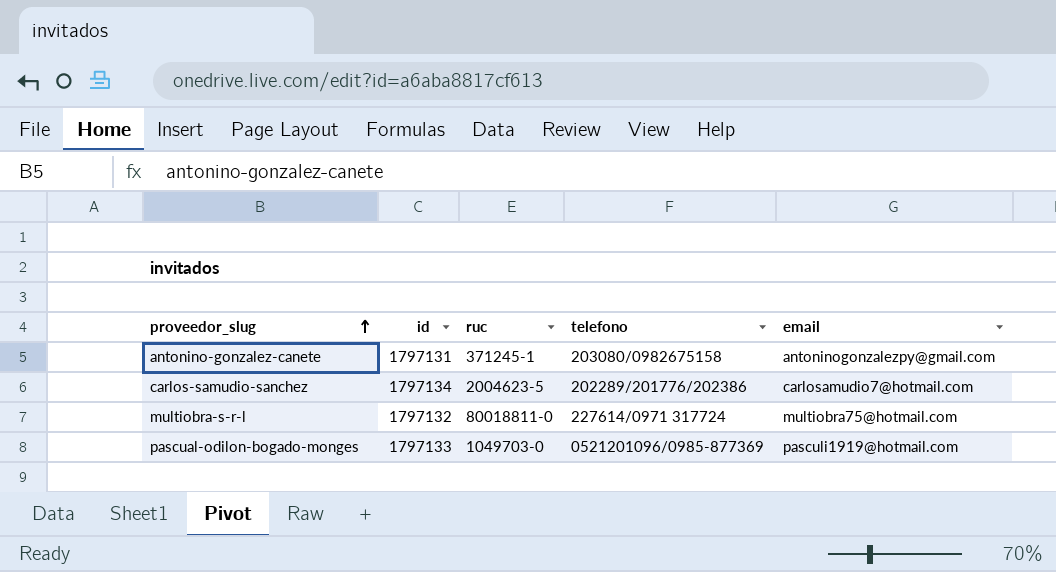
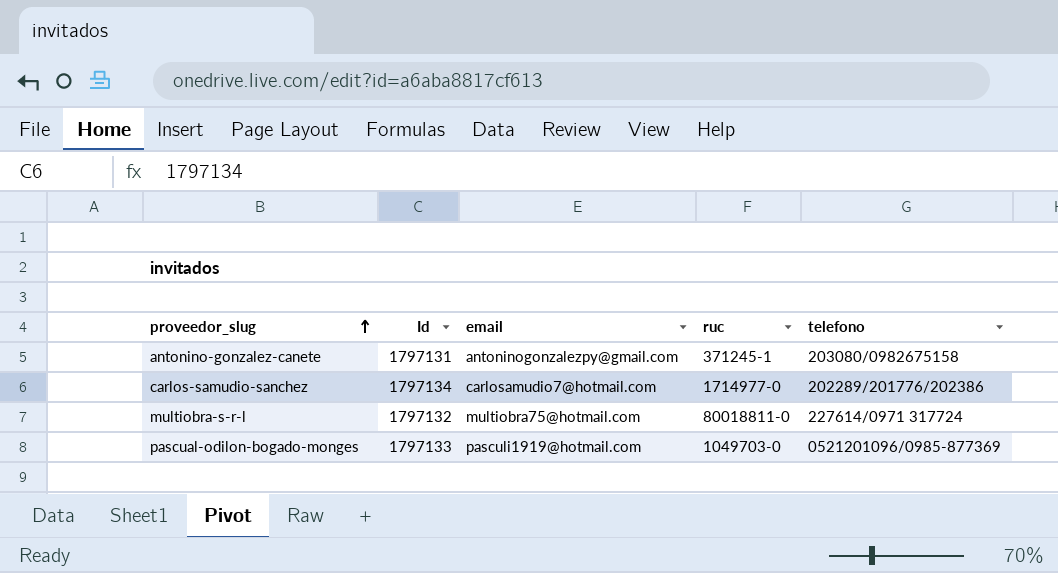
column name: id -> Id
column email | position: 5 -> 3
carlos-samudio-sanchez | ruc: 2004623-5 -> 1714977-0

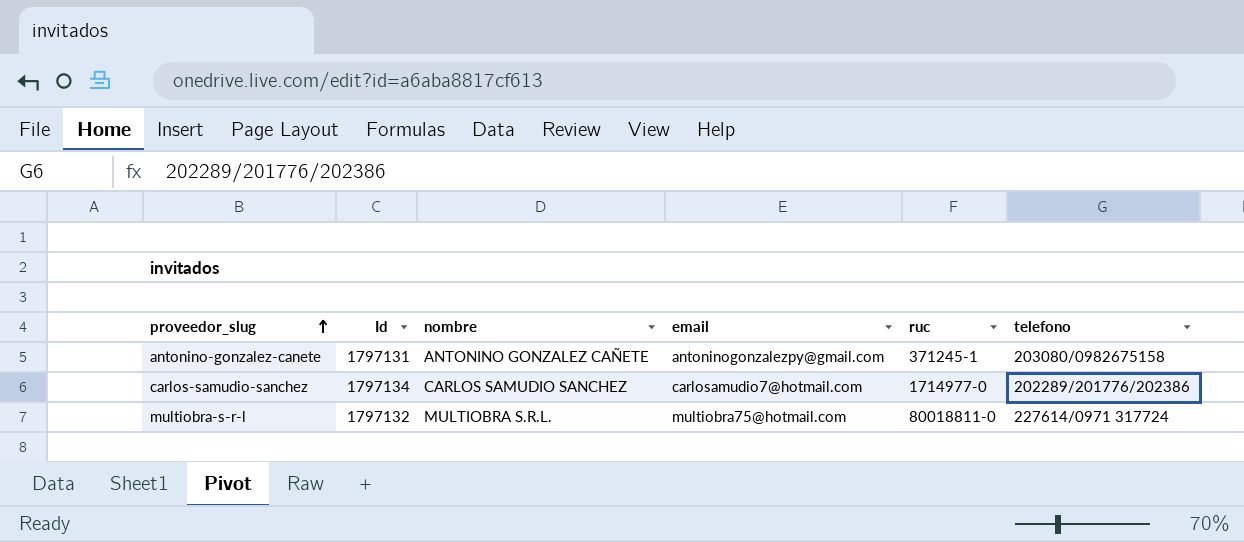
column nombre | position: none -> 3
row pascual-odilon-bogado-monges: 1797133 | pasculi1919@hotmail.com | 1049703-0 | 0521201096/0985-877369 -> none

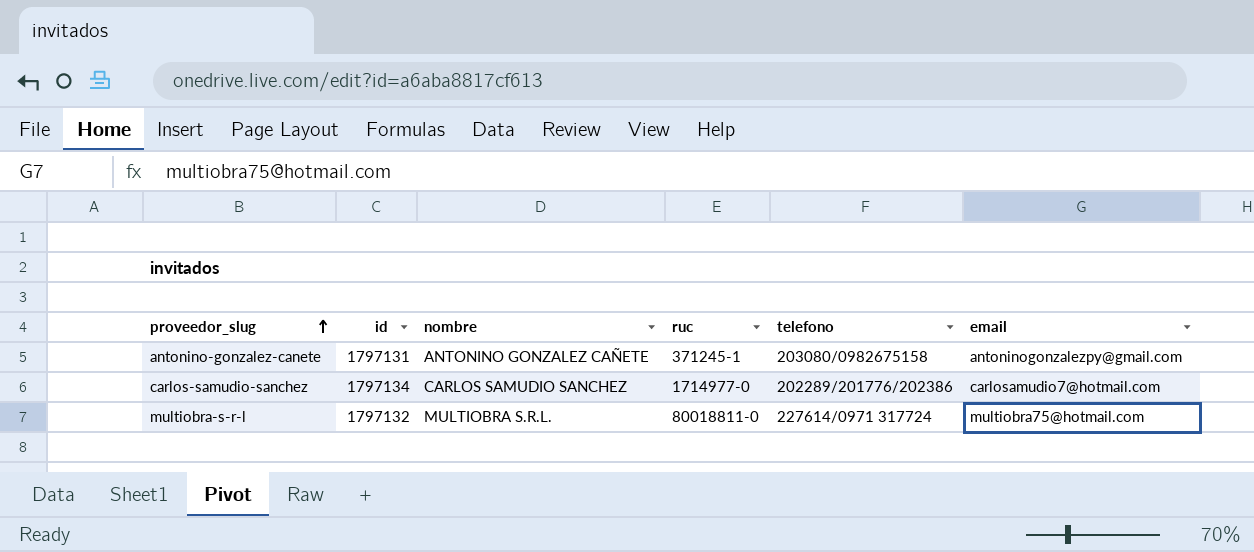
column name: Id -> id
column email | position: 4 -> 6

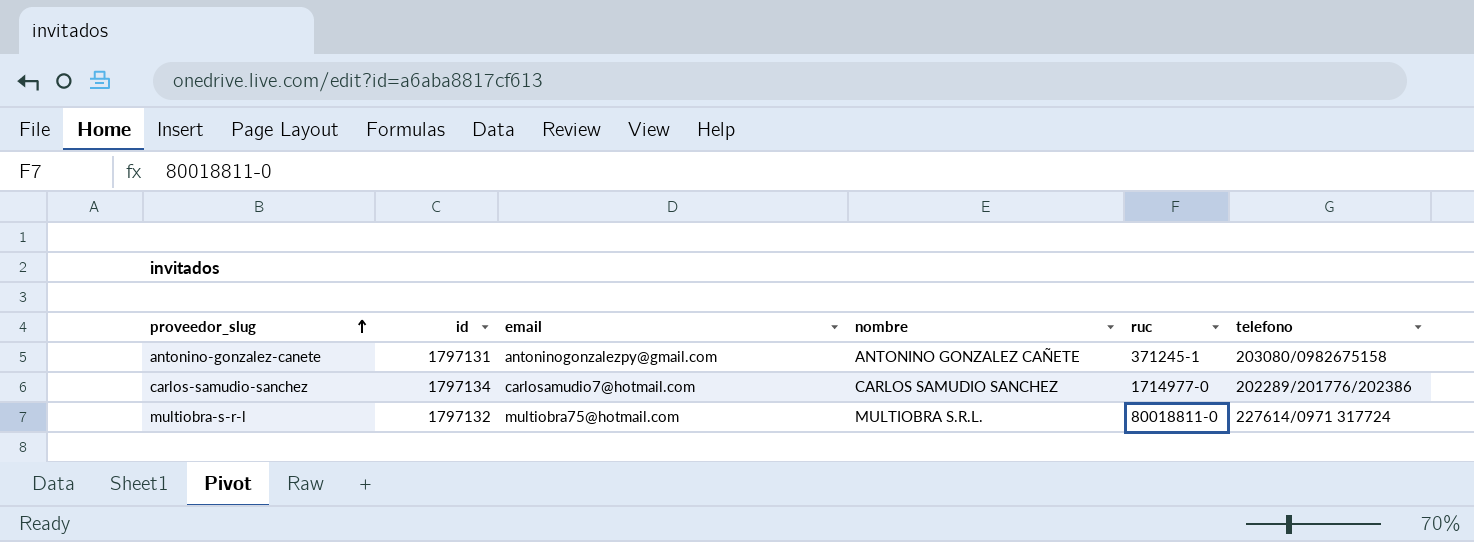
column email | position: 6 -> 3

